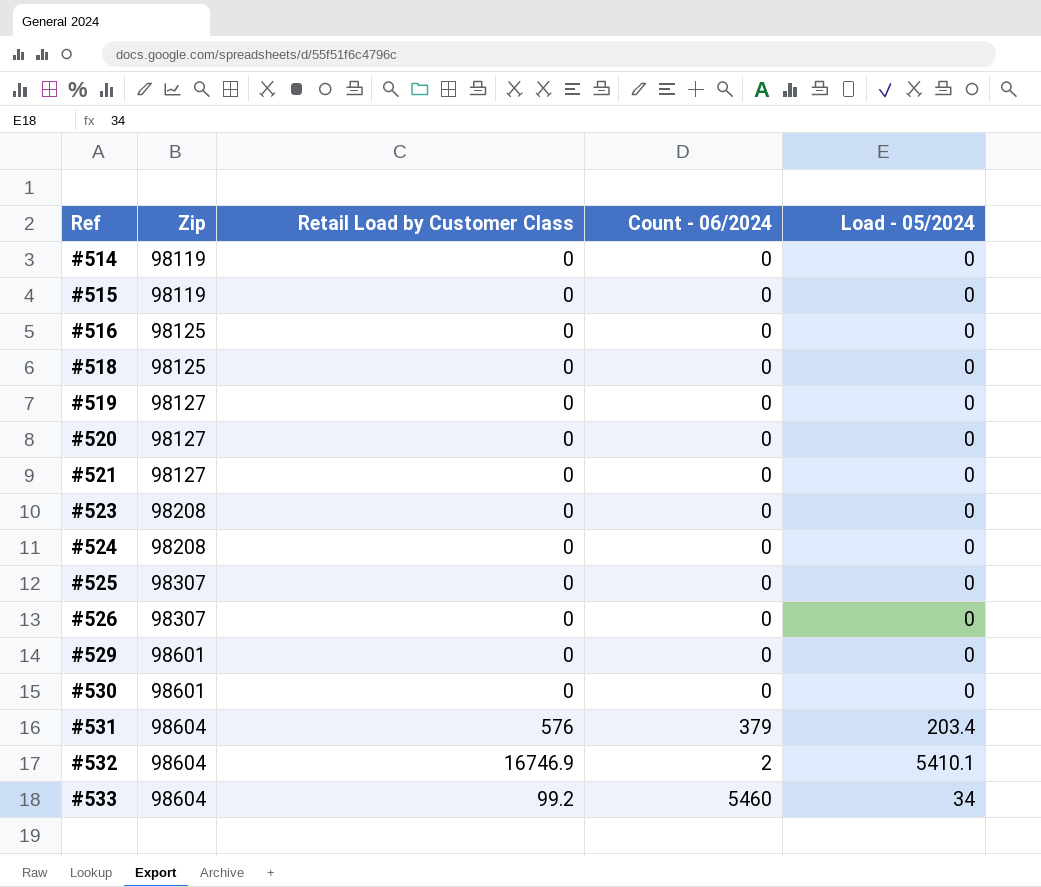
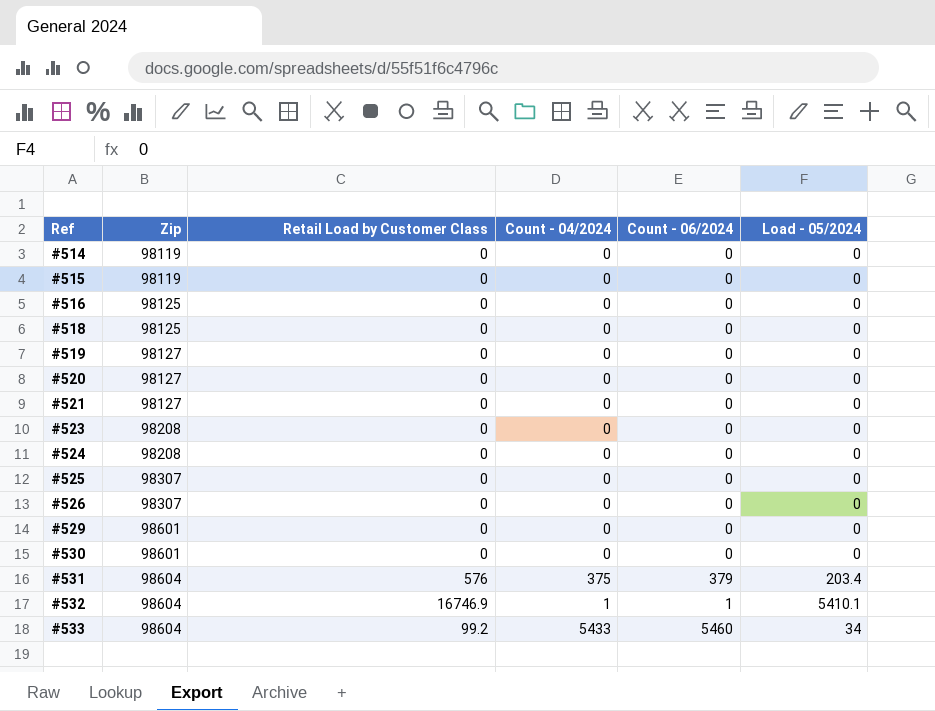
column Count - 04/2024 | position: none -> 4
#532 | Count - 06/2024: 2 -> 1

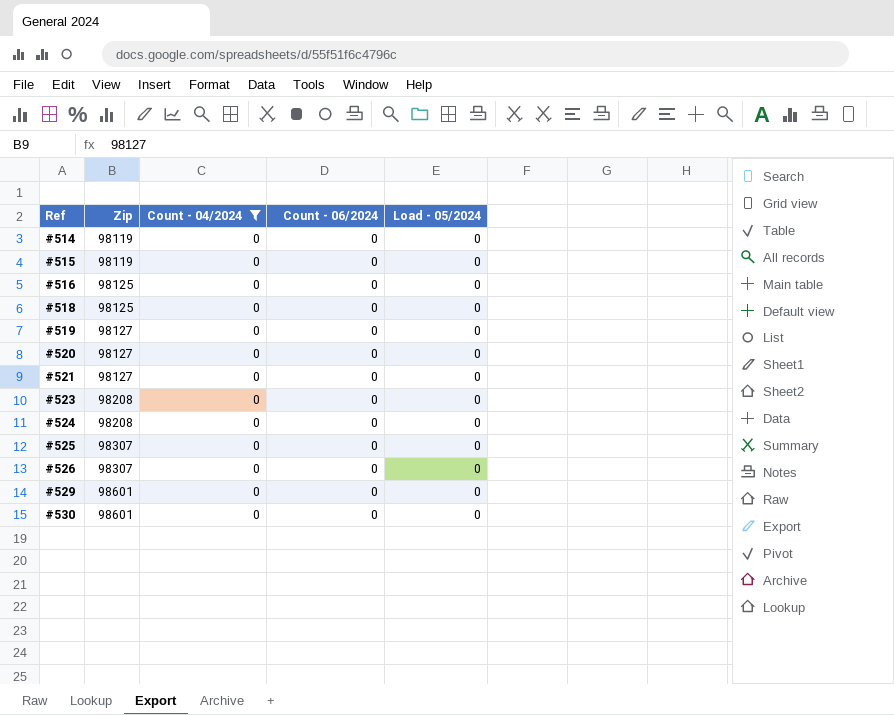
filter: none -> Count - 04/2024 = 0
column Retail Load by Customer Class | position: 3 -> none

